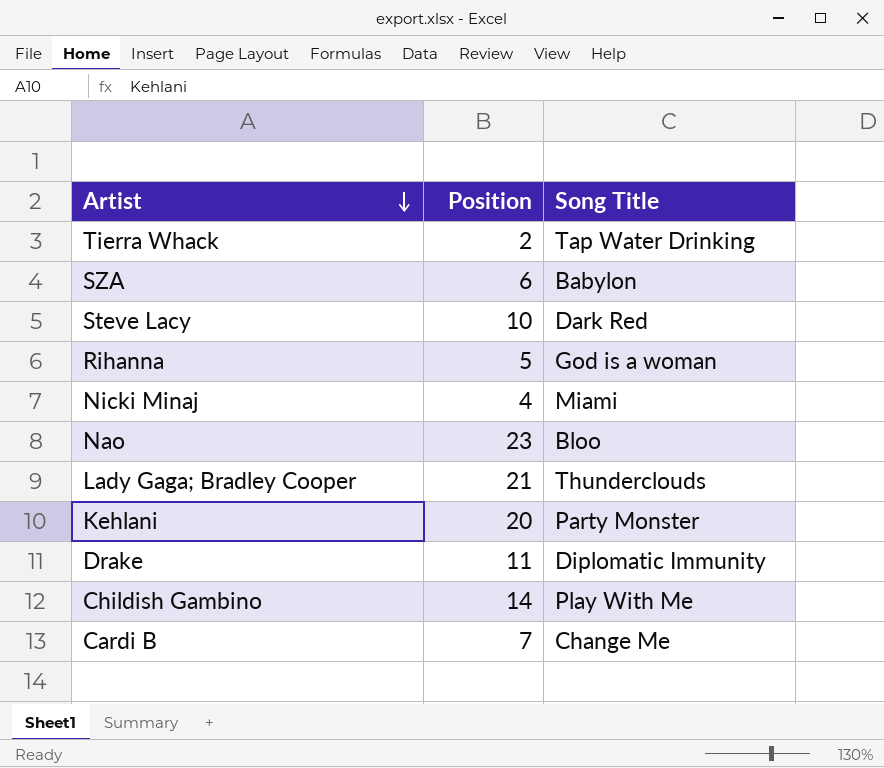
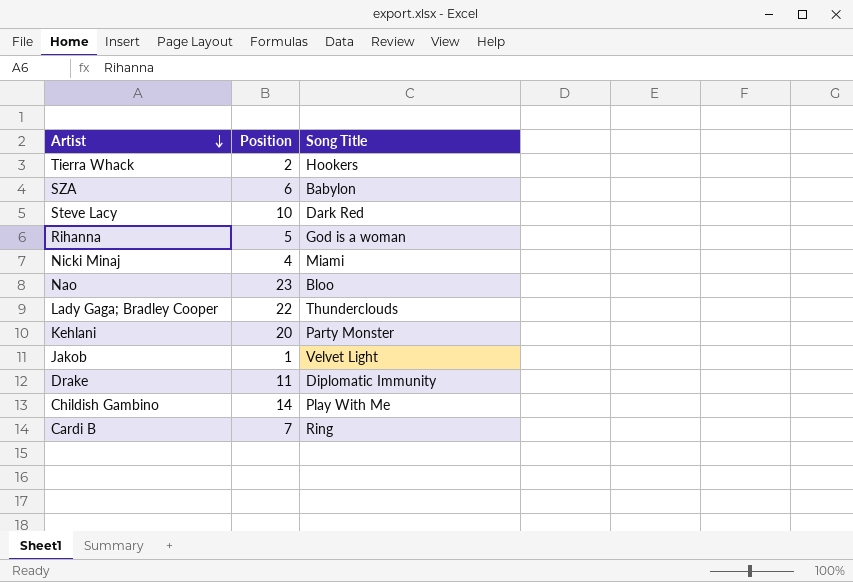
Tierra Whack | Song Title: Tap Water Drinking -> Hookers
Lady Gaga; Bradley Cooper | Position: 21 -> 22
row Jakob: none -> 1 | Velvet Light
Cardi B | Song Title: Change Me -> Ring

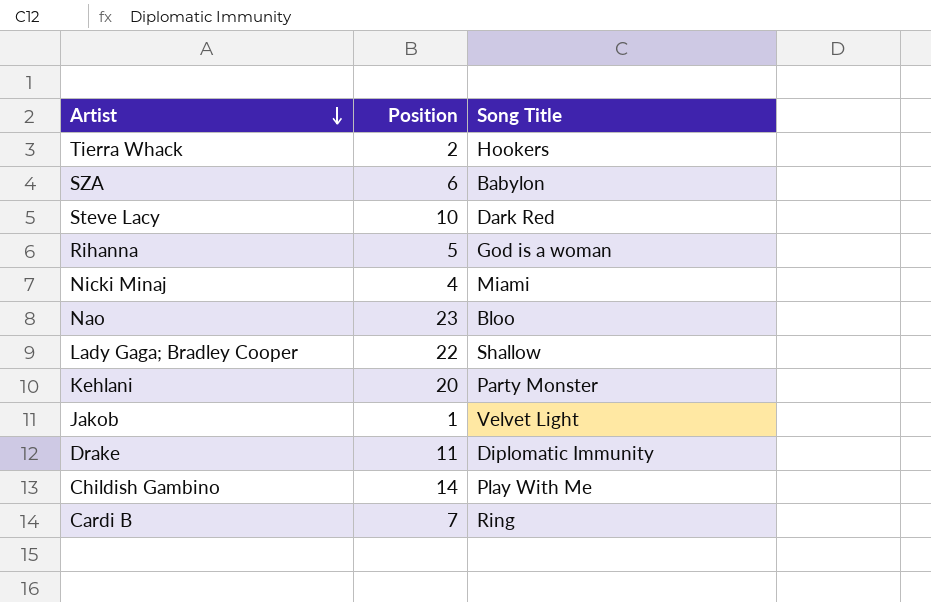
Lady Gaga; Bradley Cooper | Song Title: Thunderclouds -> Shallow

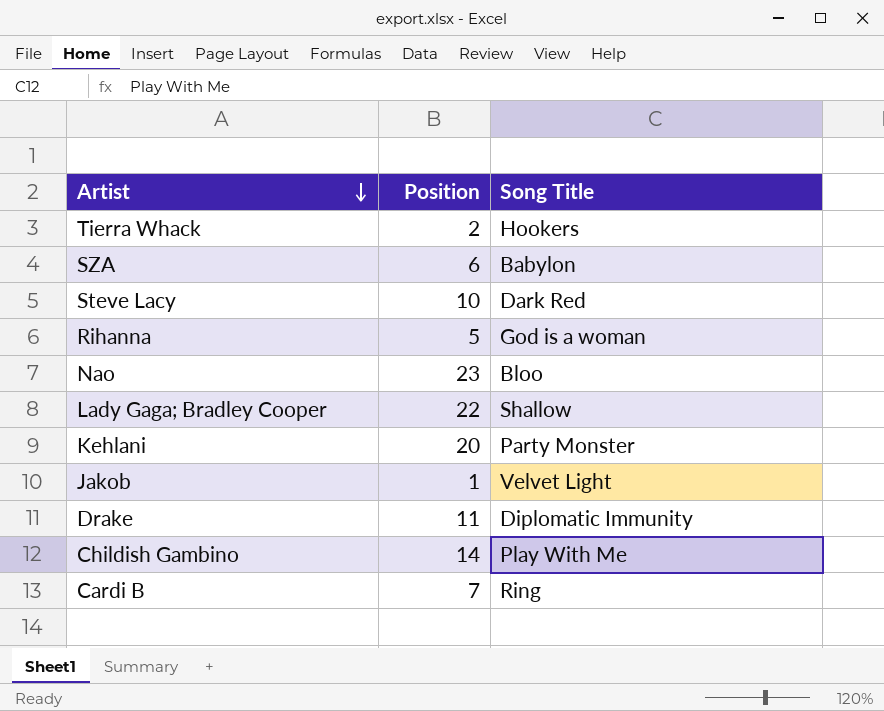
row Nicki Minaj: 4 | Miami -> none

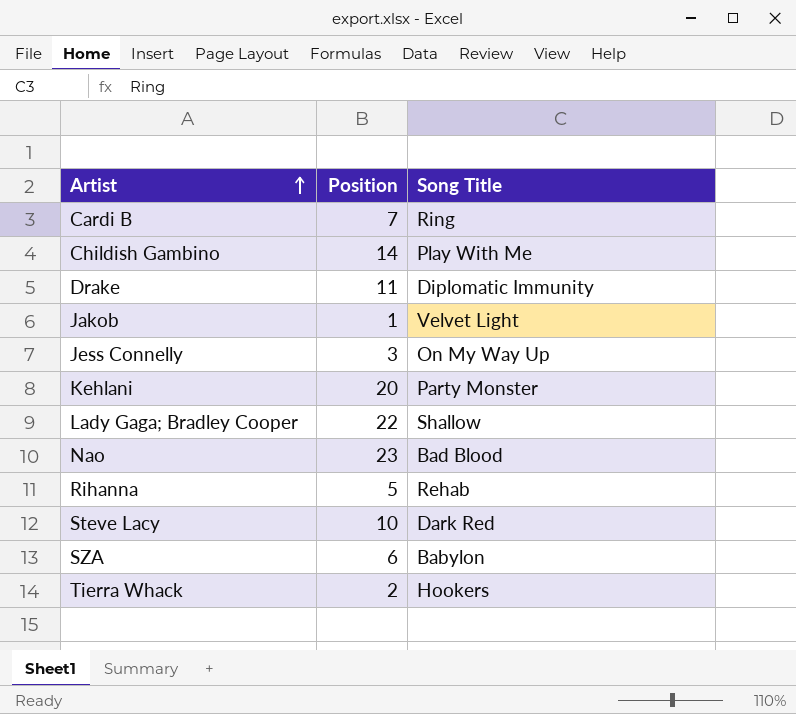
row order: Artist descending -> Artist ascending
row Jess Connelly: none -> 3 | On My Way Up
Nao | Song Title: Bloo -> Bad Blood
Rihanna | Song Title: God is a woman -> Rehab

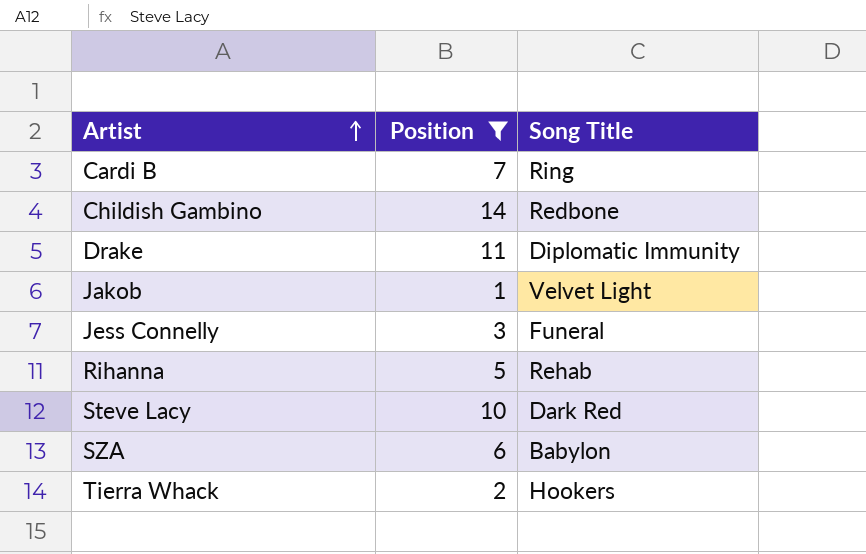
filter: none -> Position <= 14
Childish Gambino | Song Title: Play With Me -> Redbone
Jess Connelly | Song Title: On My Way Up -> Funeral

